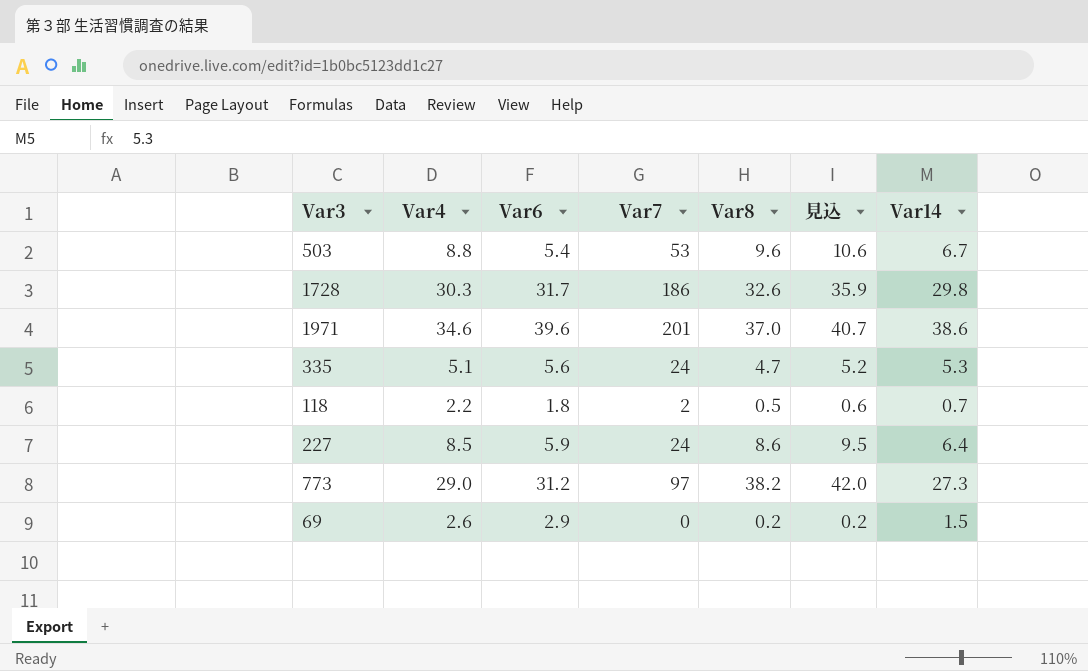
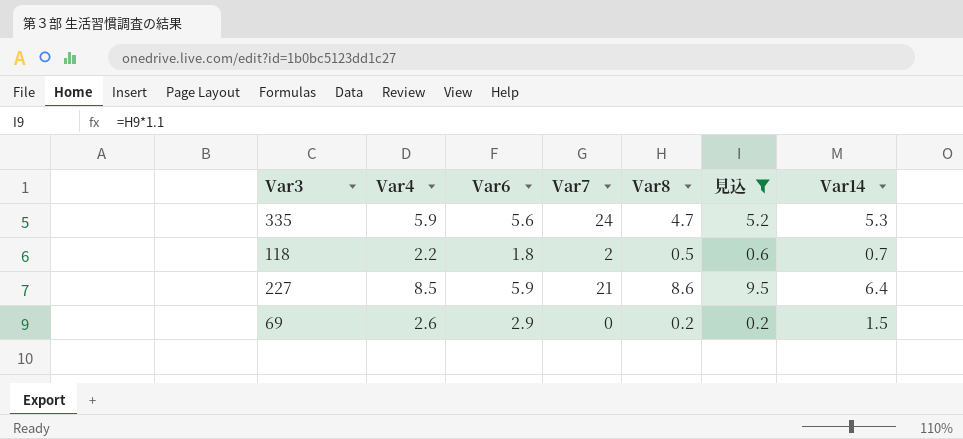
filter: none -> 見込 <= 9.5
335 | Var4: 5.1 -> 5.9
227 | Var7: 24 -> 21

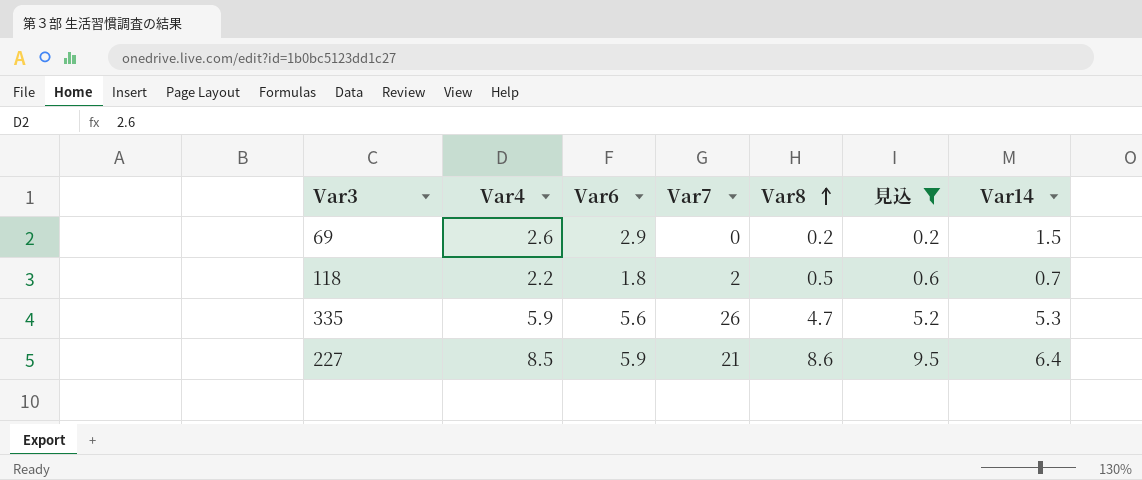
row order: none -> Var8 ascending
335 | Var7: 24 -> 26

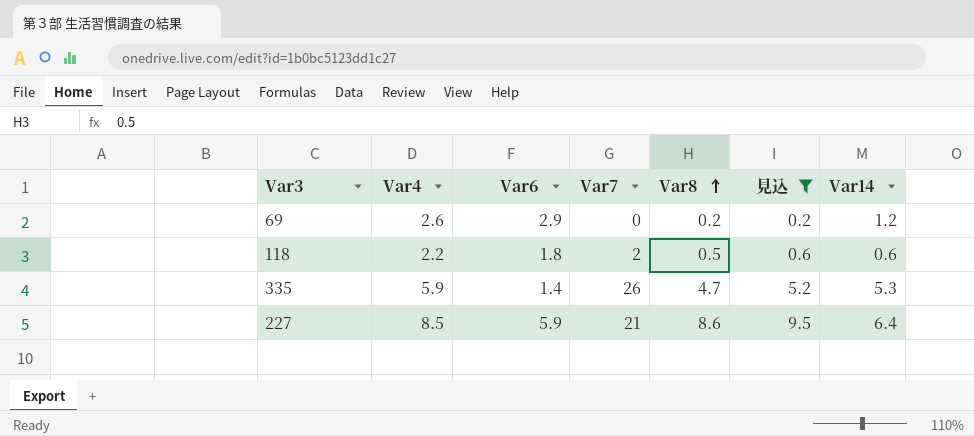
69 | Var14: 1.5 -> 1.2
118 | Var14: 0.7 -> 0.6
335 | Var6: 5.6 -> 1.4

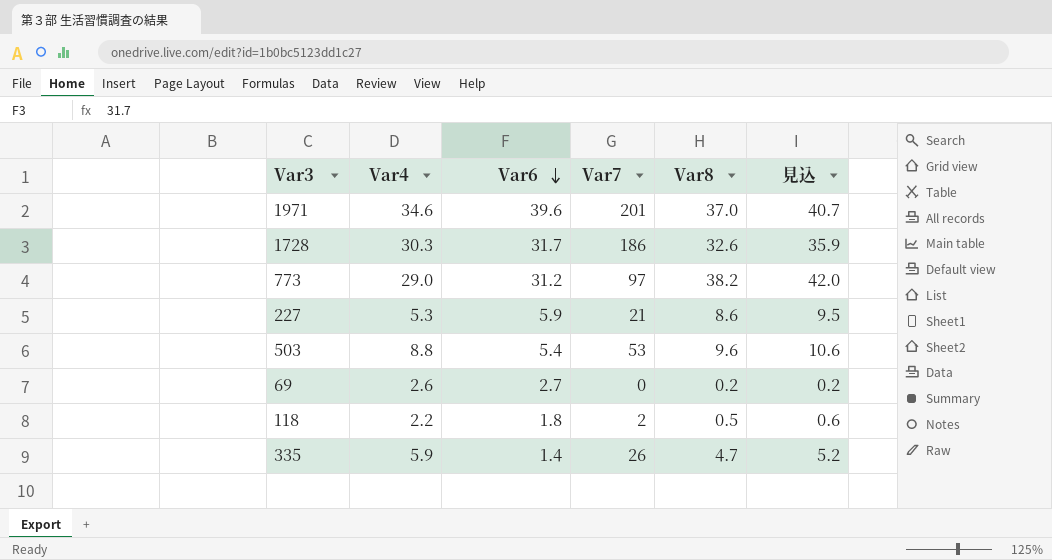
filter: 見込 <= 9.5 -> none
row order: Var8 ascending -> Var6 descending
column Var14 | position: 7 -> none
227 | Var4: 8.5 -> 5.3
69 | Var6: 2.9 -> 2.7

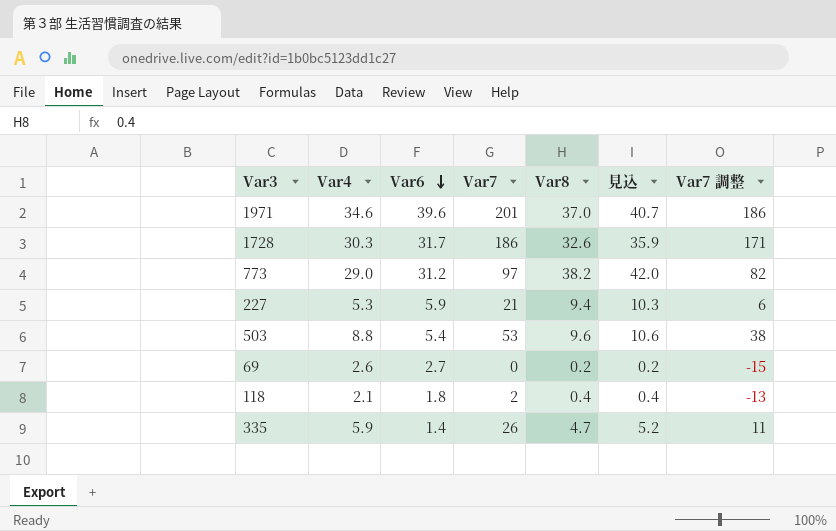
column Var7 調整 | formula: none -> [Var7] - 15
227 | Var8: 8.6 -> 9.4
227 | 見込: 9.5 -> 10.3
118 | Var4: 2.2 -> 2.1
118 | Var8: 0.5 -> 0.4
118 | 見込: 0.6 -> 0.4

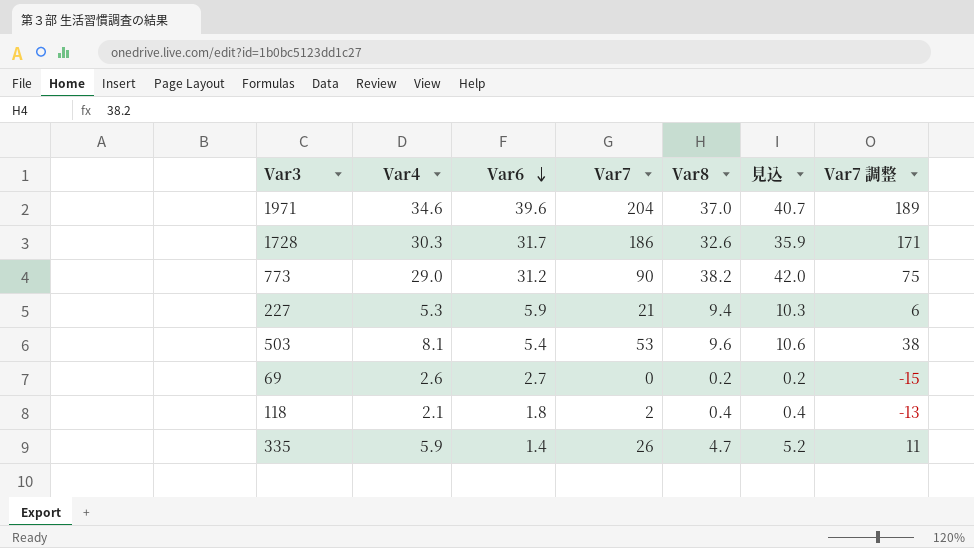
1971 | Var7: 201 -> 204
1971 | Var7 調整: 186 -> 189
773 | Var7: 97 -> 90
773 | Var7 調整: 82 -> 75
503 | Var4: 8.8 -> 8.1

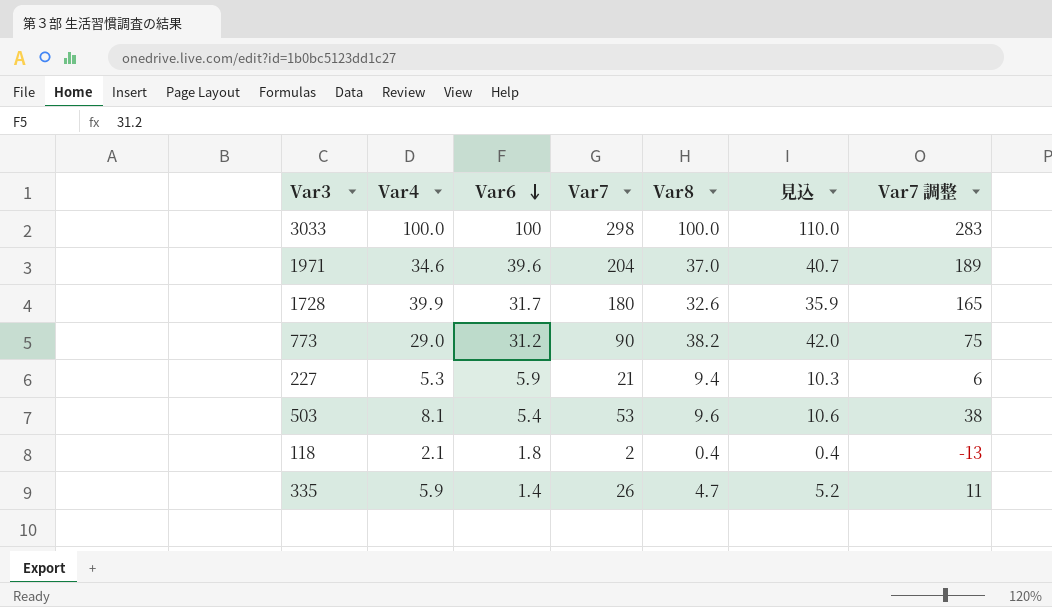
row 69: 2.6 | 2.7 | 0 | 0.2 | 0.2 | -15 -> none
row 3033: none -> 100.0 | 100 | 298 | 100.0 | 110.0 | 283
1728 | Var4: 30.3 -> 39.9
1728 | Var7: 186 -> 180
1728 | Var7 調整: 171 -> 165

